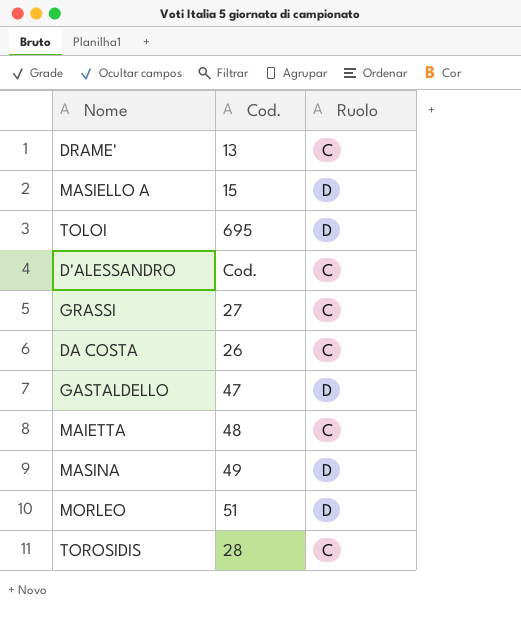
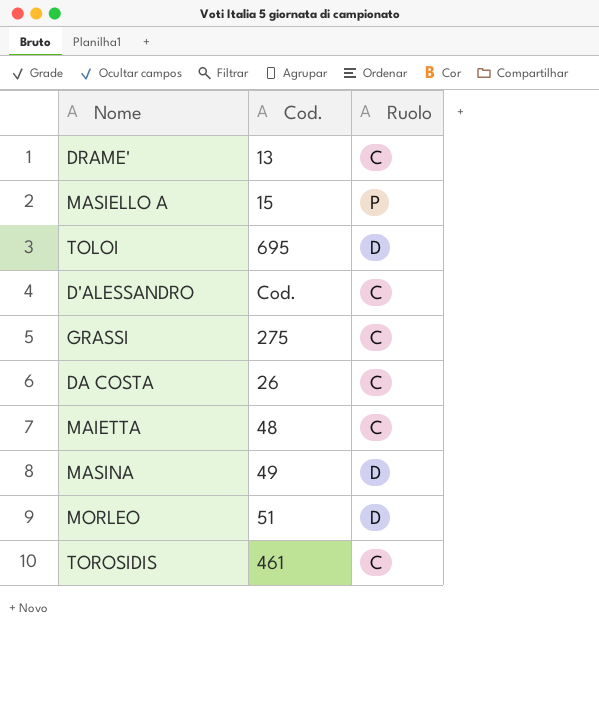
row GASTALDELLO: 47 | D -> none
MASIELLO A | Ruolo: D -> P
GRASSI | Cod.: 27 -> 275
TOROSIDIS | Cod.: 28 -> 461

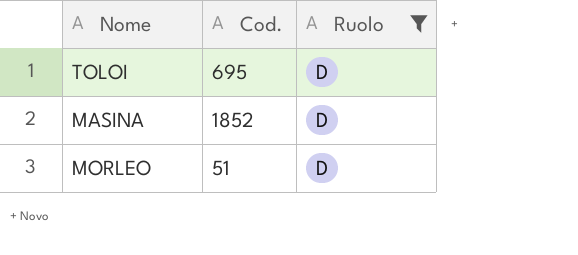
filter: none -> Ruolo = D
MASINA | Cod.: 49 -> 1852

